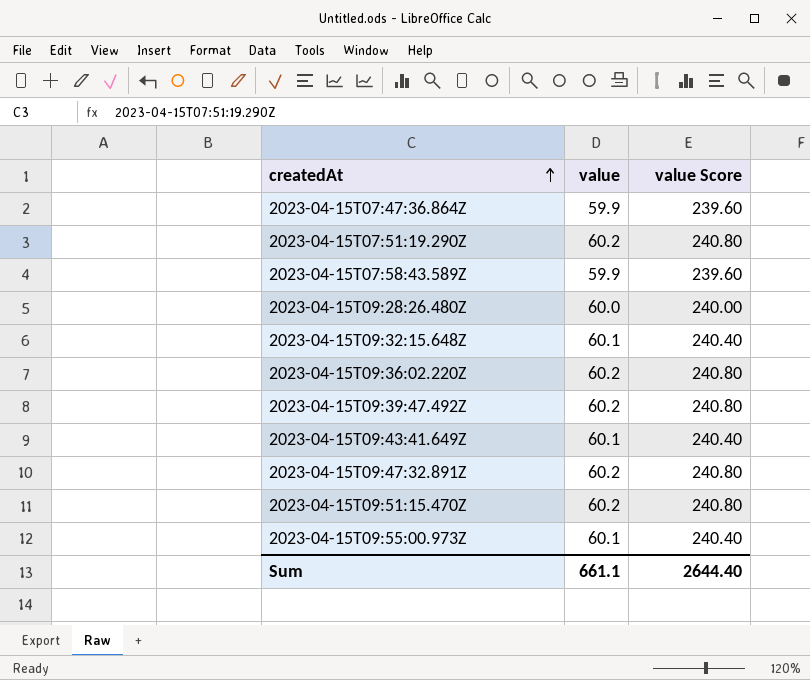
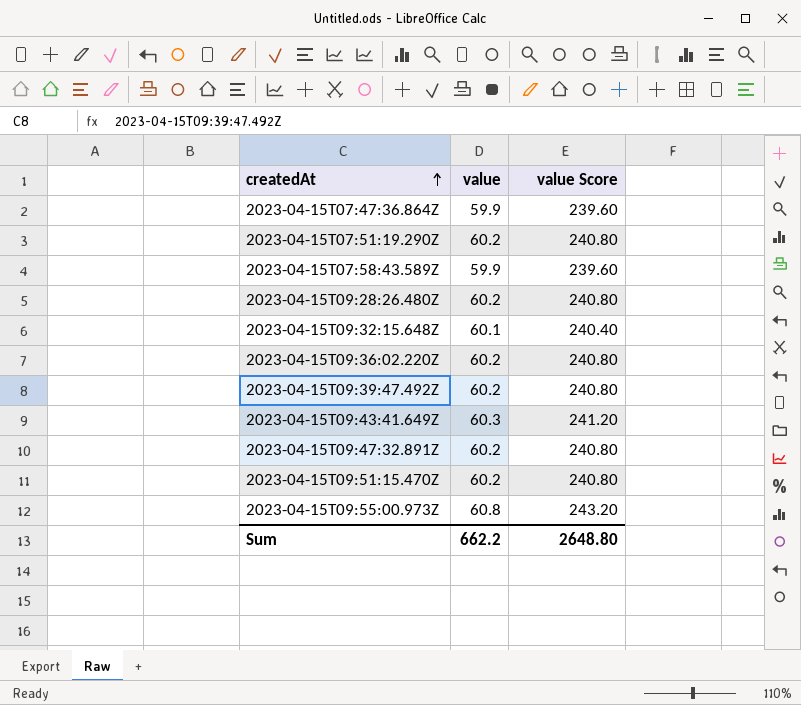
2023-04-15T09:28:26.480Z | value: 60.0 -> 60.2
2023-04-15T09:28:26.480Z | value Score: 240.00 -> 240.80
2023-04-15T09:43:41.649Z | value: 60.1 -> 60.3
2023-04-15T09:43:41.649Z | value Score: 240.40 -> 241.20
2023-04-15T09:55:00.973Z | value: 60.1 -> 60.8
2023-04-15T09:55:00.973Z | value Score: 240.40 -> 243.20
Sum | value: 661.1 -> 662.2
Sum | value Score: 2644.40 -> 2648.80

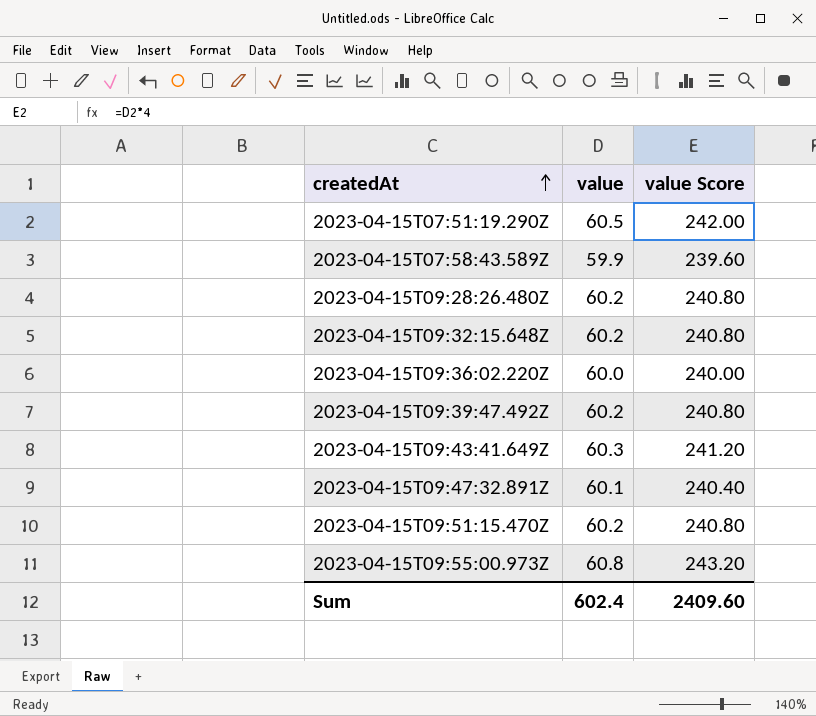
row 2023-04-15T07:47:36.864Z: 59.9 | 239.60 -> none
2023-04-15T07:51:19.290Z | value: 60.2 -> 60.5
2023-04-15T07:51:19.290Z | value Score: 240.80 -> 242.00
2023-04-15T09:32:15.648Z | value: 60.1 -> 60.2
2023-04-15T09:32:15.648Z | value Score: 240.40 -> 240.80
2023-04-15T09:36:02.220Z | value: 60.2 -> 60.0
2023-04-15T09:36:02.220Z | value Score: 240.80 -> 240.00
2023-04-15T09:47:32.891Z | value: 60.2 -> 60.1
2023-04-15T09:47:32.891Z | value Score: 240.80 -> 240.40
Sum | value: 662.2 -> 602.4
Sum | value Score: 2648.80 -> 2409.60

